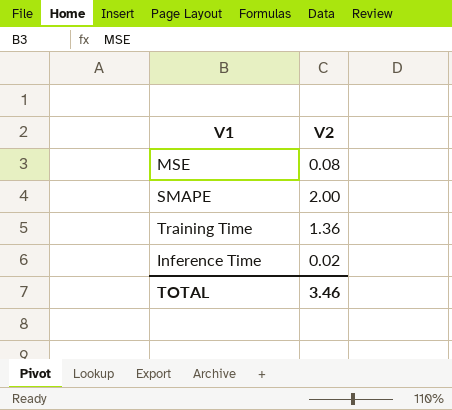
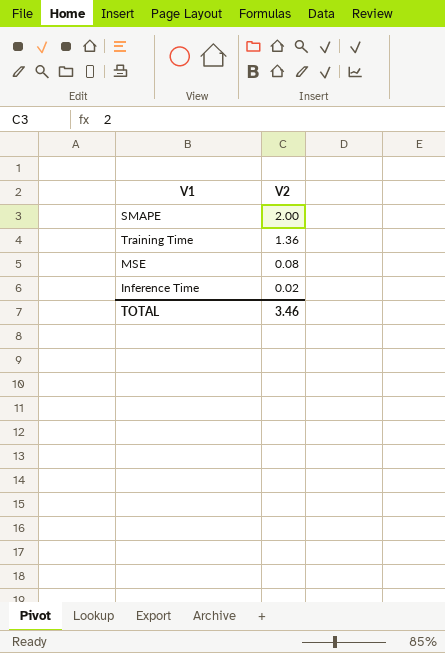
row order: none -> V2 descending

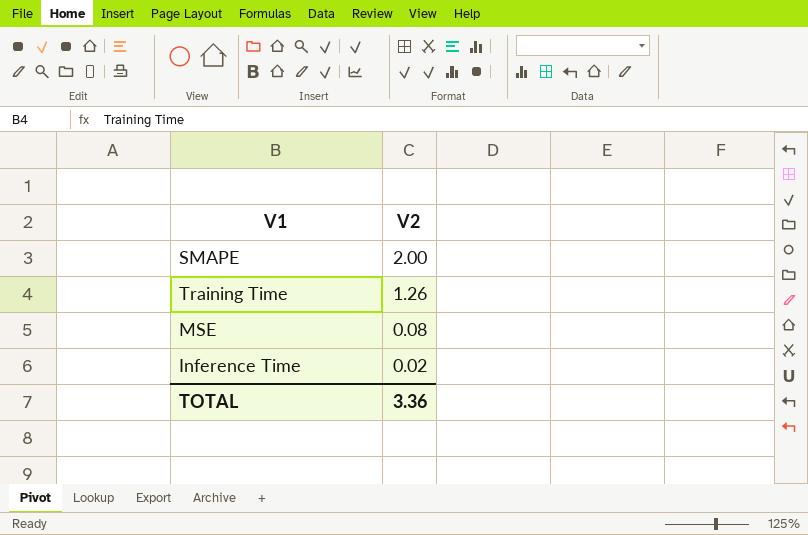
Training Time | V2: 1.36 -> 1.26
TOTAL | V2: 3.46 -> 3.36

